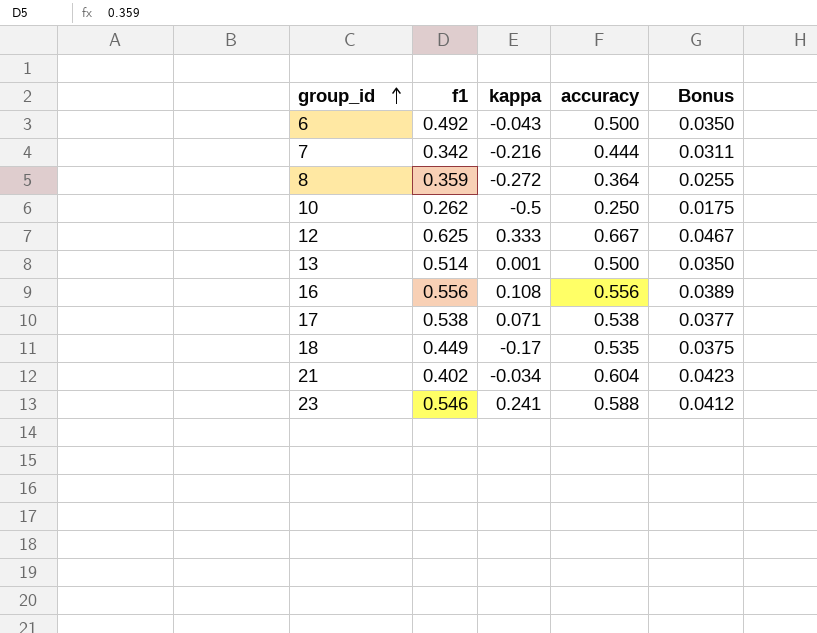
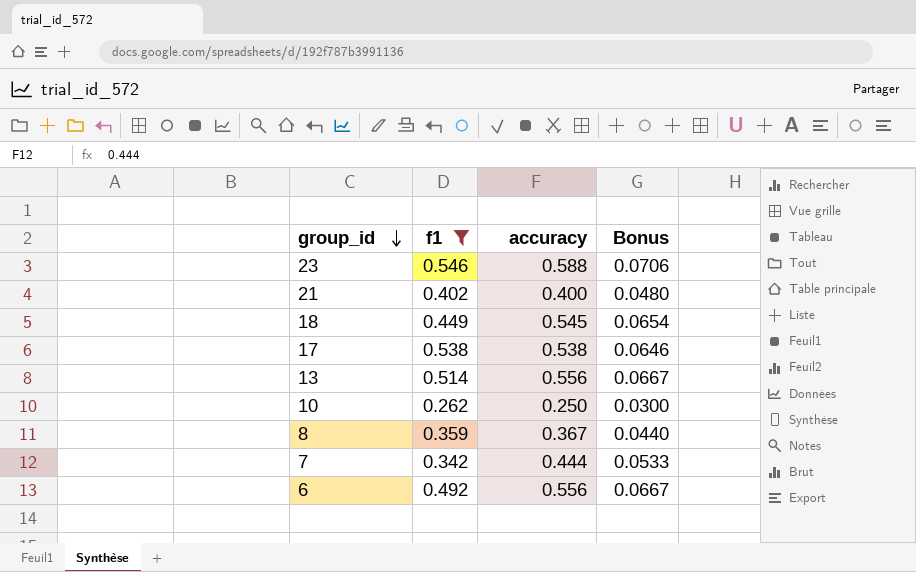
filter: none -> f1 <= 0.546
row order: group_id ascending -> group_id descending
column kappa | position: 3 -> none
column Bonus | formula: [accuracy] * 0.07 -> [accuracy] * 0.12
21 | accuracy: 0.604 -> 0.400
18 | accuracy: 0.535 -> 0.545
13 | accuracy: 0.500 -> 0.556
8 | accuracy: 0.364 -> 0.367
6 | accuracy: 0.500 -> 0.556

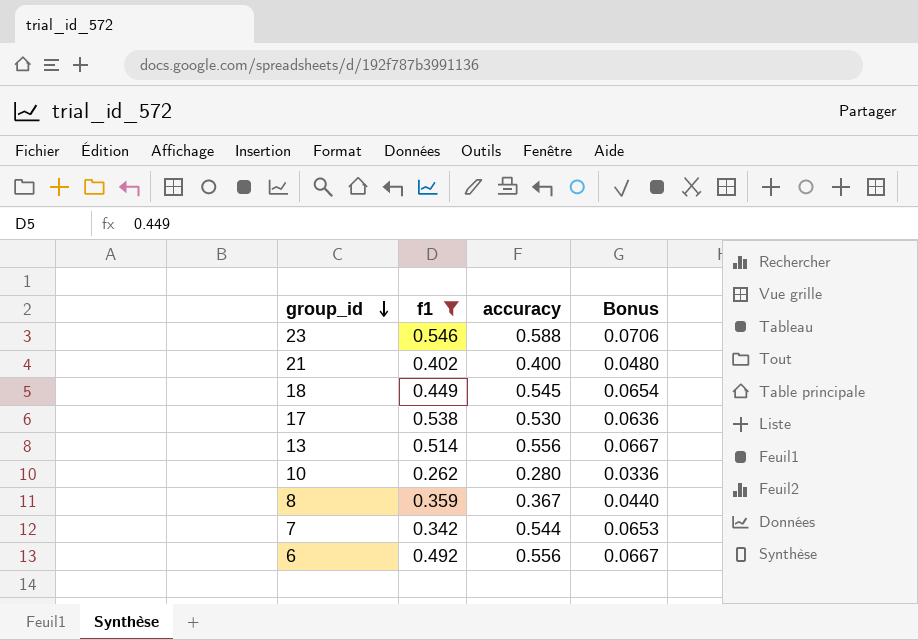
17 | accuracy: 0.538 -> 0.530
17 | Bonus: 0.0646 -> 0.0636
10 | accuracy: 0.250 -> 0.280
10 | Bonus: 0.0300 -> 0.0336
7 | accuracy: 0.444 -> 0.544
7 | Bonus: 0.0533 -> 0.0653

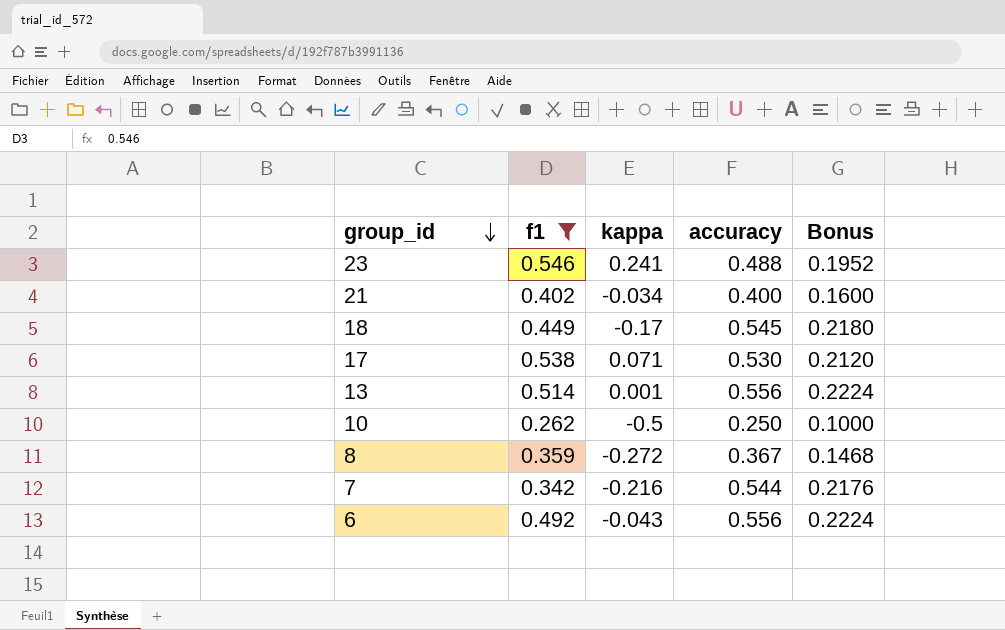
column kappa | position: none -> 3
column Bonus | formula: [accuracy] * 0.12 -> [accuracy] * 0.4
23 | accuracy: 0.588 -> 0.488
10 | accuracy: 0.280 -> 0.250

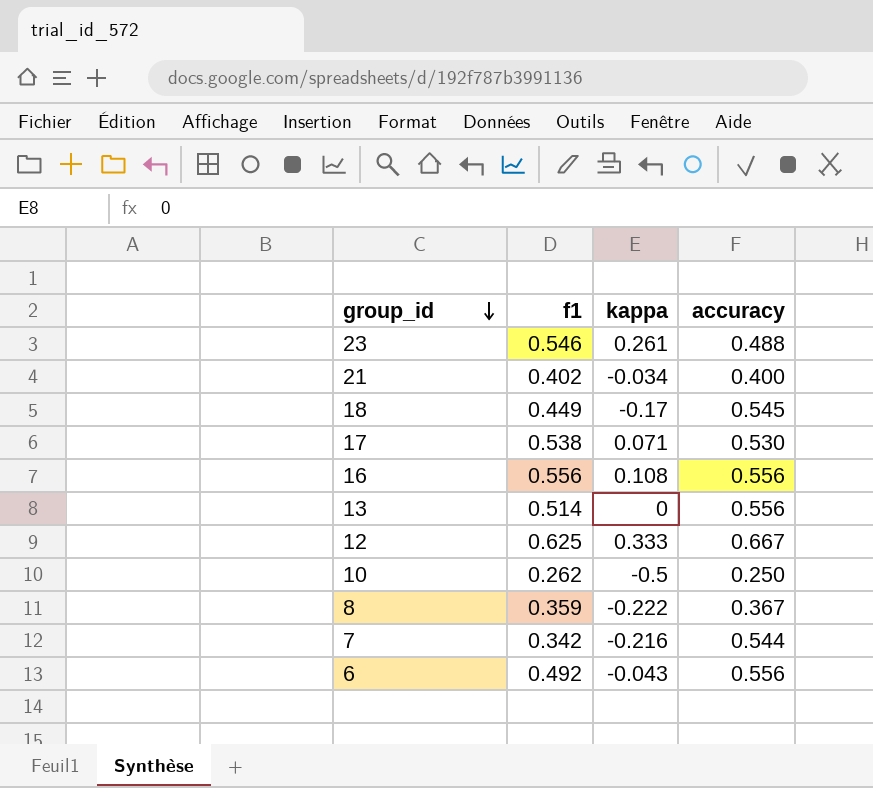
filter: f1 <= 0.546 -> none
column Bonus | formula: [accuracy] * 0.4 -> none
23 | kappa: 0.241 -> 0.261
13 | kappa: 0.001 -> 0
8 | kappa: -0.272 -> -0.222

